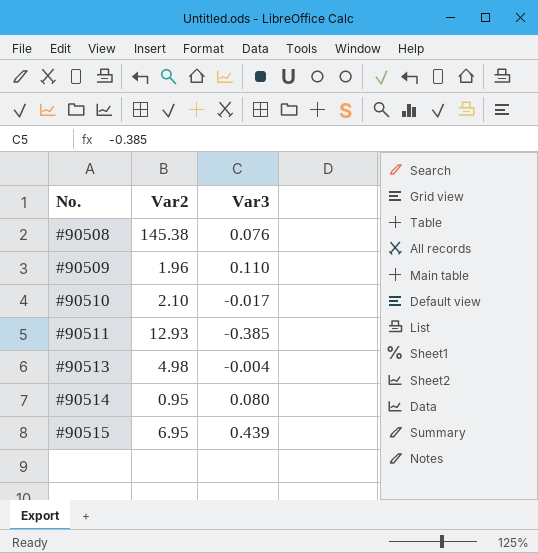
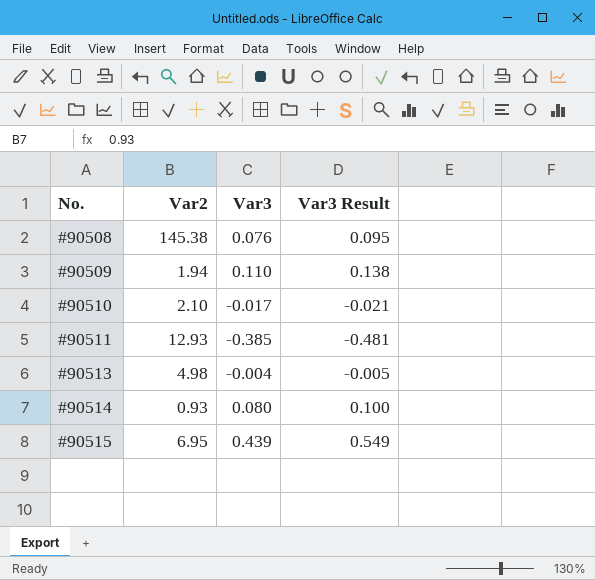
column Var3 Result | formula: none -> [Var3] * 1.25
#90509 | Var2: 1.96 -> 1.94
#90514 | Var2: 0.95 -> 0.93

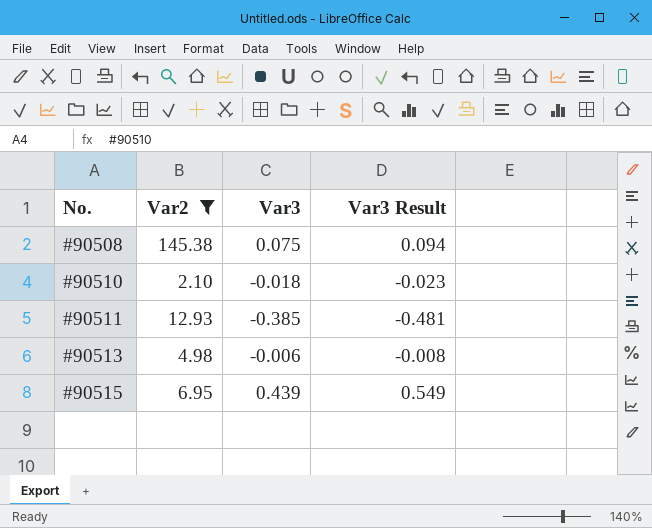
filter: none -> Var2 >= 2.10
#90508 | Var3: 0.076 -> 0.075
#90508 | Var3 Result: 0.095 -> 0.094
#90510 | Var3: -0.017 -> -0.018
#90510 | Var3 Result: -0.021 -> -0.023
#90513 | Var3: -0.004 -> -0.006
#90513 | Var3 Result: -0.005 -> -0.008

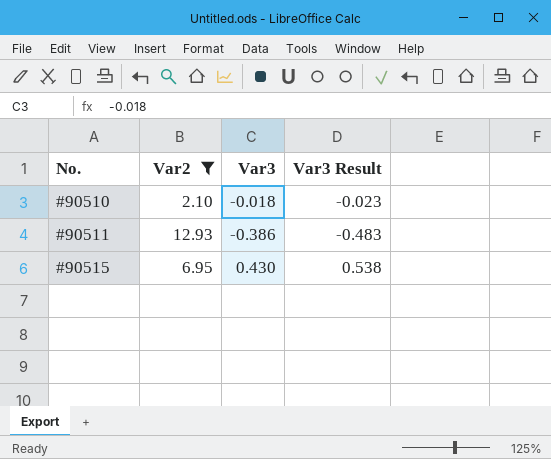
row #90508: 145.38 | 0.075 | 0.094 -> none
row #90513: 4.98 | -0.006 | -0.008 -> none
#90511 | Var3: -0.385 -> -0.386
#90511 | Var3 Result: -0.481 -> -0.483
#90515 | Var3: 0.439 -> 0.430
#90515 | Var3 Result: 0.549 -> 0.538

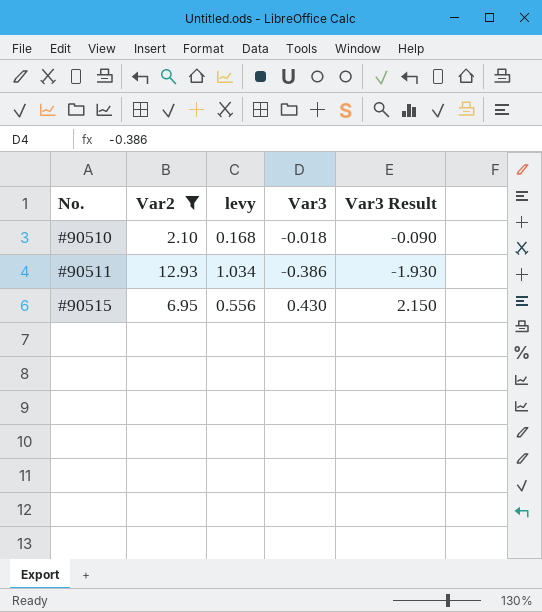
column levy | formula: none -> [Var2] * 0.08
column Var3 Result | formula: [Var3] * 1.25 -> [Var3] * 5

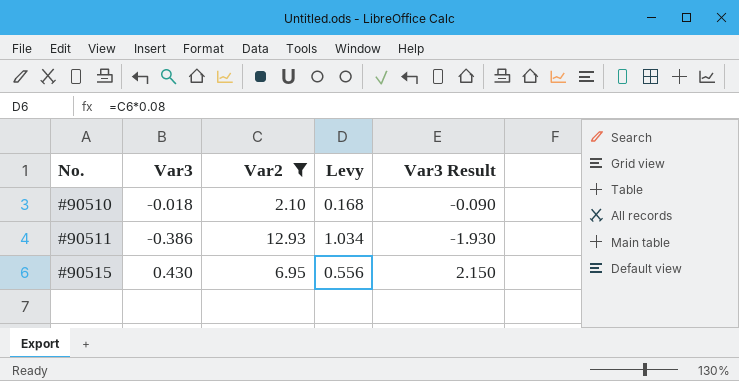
column Var3 | position: 4 -> 2
column name: levy -> Levy

